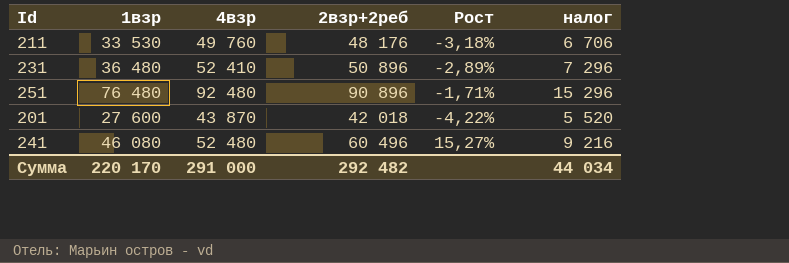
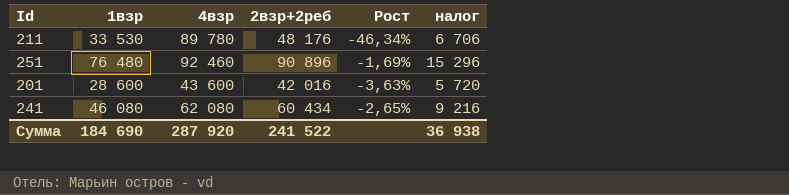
row 231: 36 480 | 52 410 | 50 896 | -2,89% | 7 296 -> none
211 | 4взр: 49 760 -> 89 780
211 | Рост: -3,18% -> -46,34%
251 | 4взр: 92 480 -> 92 460
251 | Рост: -1,71% -> -1,69%
201 | 1взр: 27 600 -> 28 600
201 | 4взр: 43 870 -> 43 600
201 | 2взр+2реб: 42 018 -> 42 016
201 | Рост: -4,22% -> -3,63%
201 | налог: 5 520 -> 5 720
241 | 4взр: 52 480 -> 62 080
241 | 2взр+2реб: 60 496 -> 60 434
241 | Рост: 15,27% -> -2,65%
Сумма | 1взр: 220 170 -> 184 690
Сумма | 4взр: 291 000 -> 287 920
Сумма | 2взр+2реб: 292 482 -> 241 522
Сумма | налог: 44 034 -> 36 938

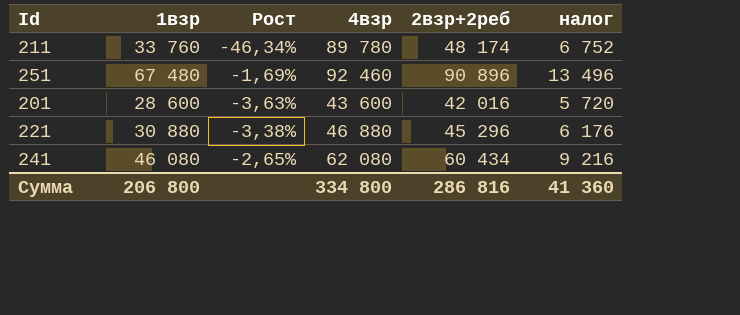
column Рост | position: 5 -> 3
211 | 1взр: 33 530 -> 33 760
211 | 2взр+2реб: 48 176 -> 48 174
211 | налог: 6 706 -> 6 752
251 | 1взр: 76 480 -> 67 480
251 | налог: 15 296 -> 13 496
row 221: none -> 30 880 | -3,38% | 46 880 | 45 296 | 6 176
Сумма | 1взр: 184 690 -> 206 800
Сумма | 4взр: 287 920 -> 334 800
Сумма | 2взр+2реб: 241 522 -> 286 816
Сумма | налог: 36 938 -> 41 360

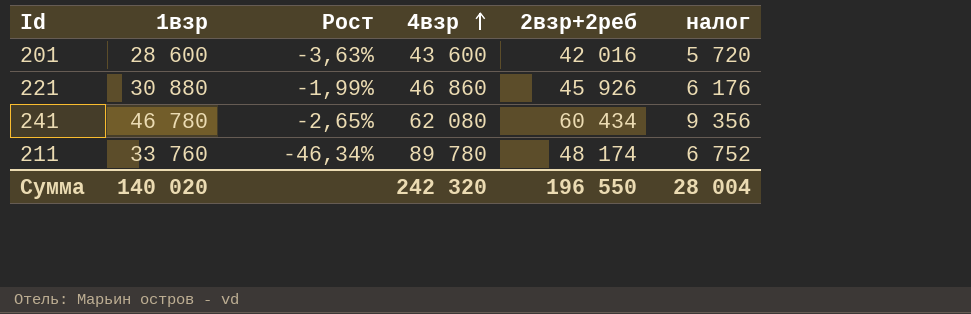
row order: none -> 4взр ascending
row 251: 67 480 | -1,69% | 92 460 | 90 896 | 13 496 -> none
221 | Рост: -3,38% -> -1,99%
221 | 4взр: 46 880 -> 46 860
221 | 2взр+2реб: 45 296 -> 45 926
241 | 1взр: 46 080 -> 46 780
241 | налог: 9 216 -> 9 356
Сумма | 1взр: 206 800 -> 140 020
Сумма | 4взр: 334 800 -> 242 320
Сумма | 2взр+2реб: 286 816 -> 196 550
Сумма | налог: 41 360 -> 28 004

